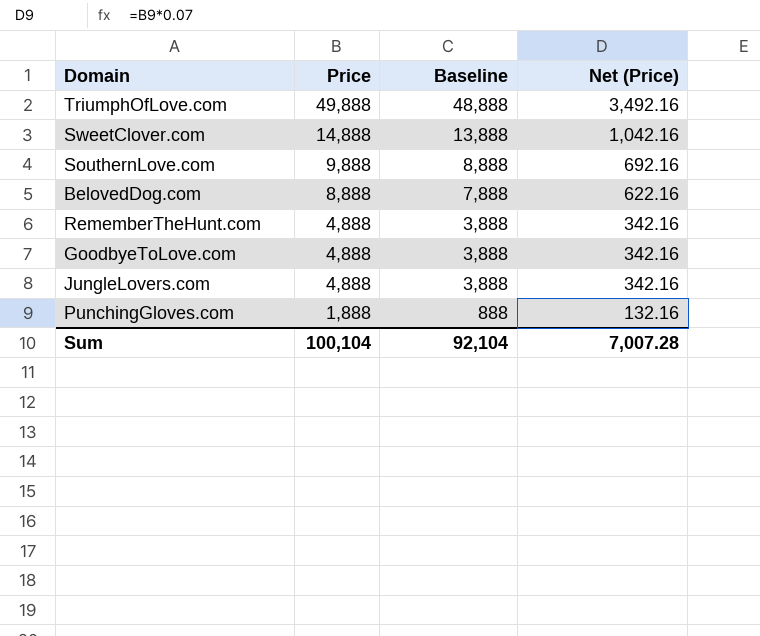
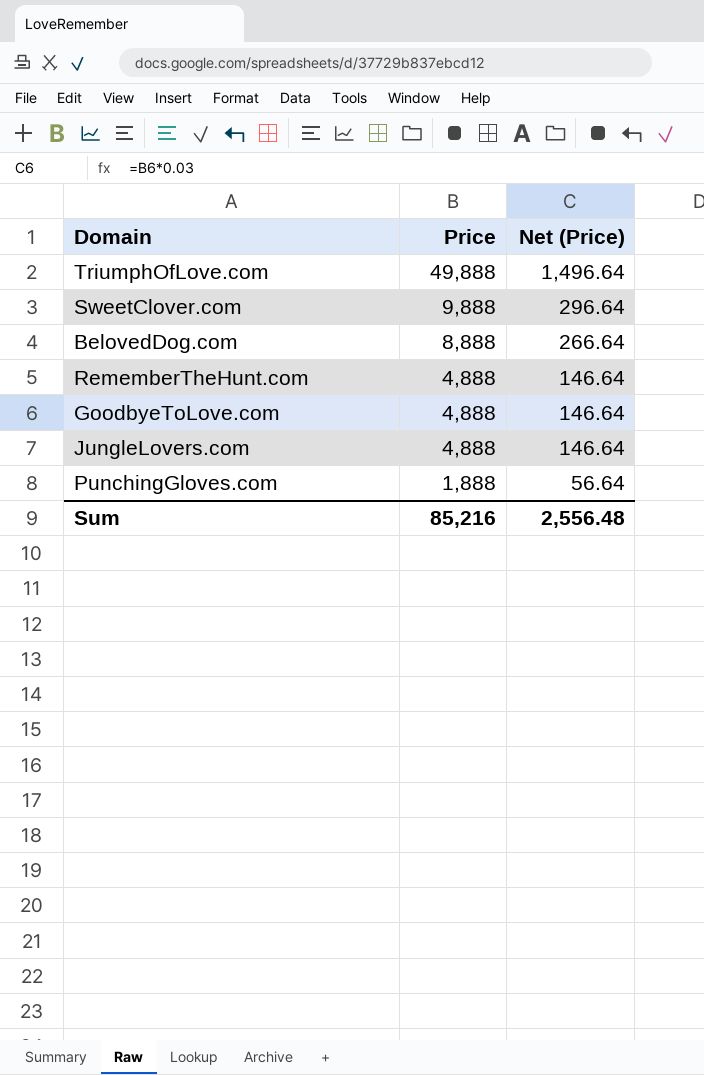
column Baseline | formula: [Price] - 1000 -> none
column Net (Price) | formula: [Price] * 0.07 -> [Price] * 0.03
row SouthernLove.com: 9,888 | 8,888 | 692.16 -> none
SweetClover.com | Price: 14,888 -> 9,888
Sum | Price: 100,104 -> 85,216
Sum | Net (Price): 7,007.28 -> 2,556.48

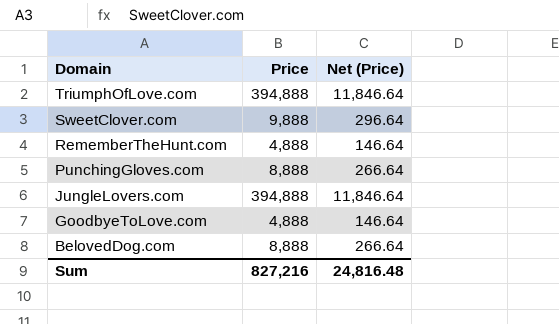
row order: Price descending -> Domain descending
TriumphOfLove.com | Price: 49,888 -> 394,888
TriumphOfLove.com | Net (Price): 1,496.64 -> 11,846.64
PunchingGloves.com | Price: 1,888 -> 8,888
PunchingGloves.com | Net (Price): 56.64 -> 266.64
JungleLovers.com | Price: 4,888 -> 394,888
JungleLovers.com | Net (Price): 146.64 -> 11,846.64
Sum | Price: 85,216 -> 827,216
Sum | Net (Price): 2,556.48 -> 24,816.48

